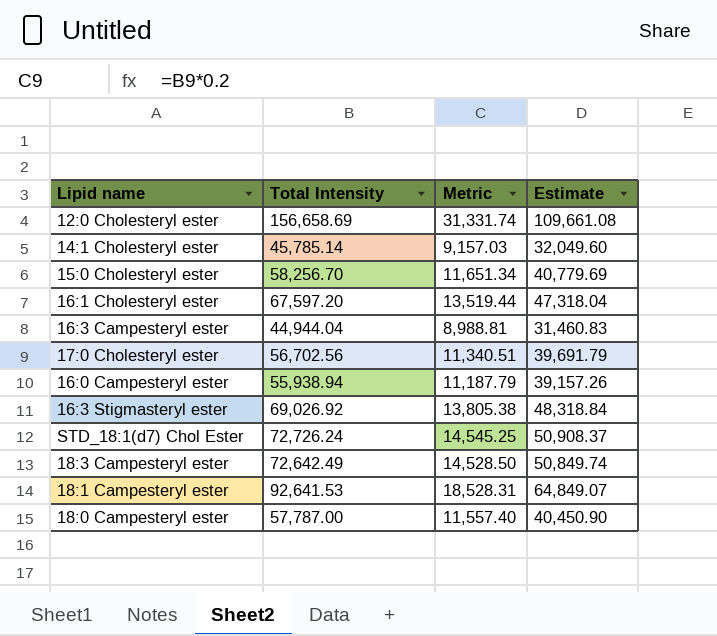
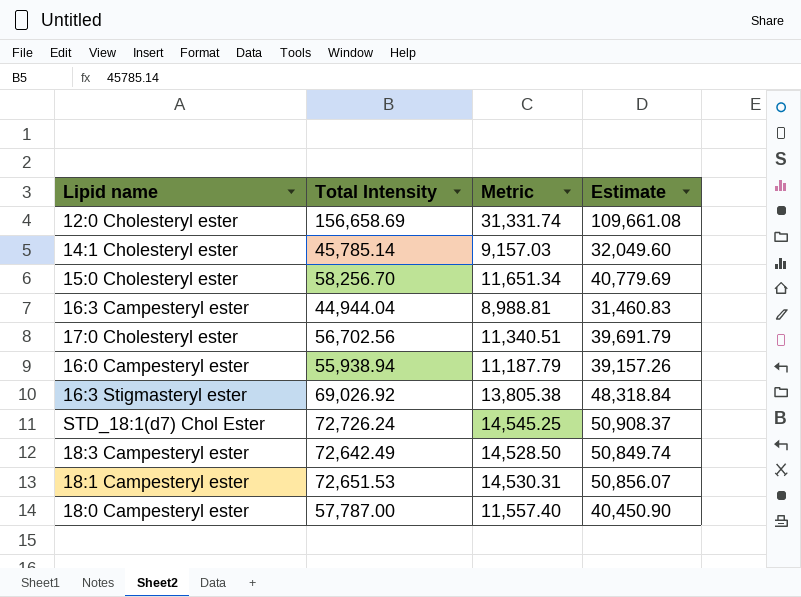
row 16:1 Cholesteryl ester: 67,597.20 | 13,519.44 | 47,318.04 -> none
18:1 Campesteryl ester | Total Intensity: 92,641.53 -> 72,651.53
18:1 Campesteryl ester | Metric: 18,528.31 -> 14,530.31
18:1 Campesteryl ester | Estimate: 64,849.07 -> 50,856.07

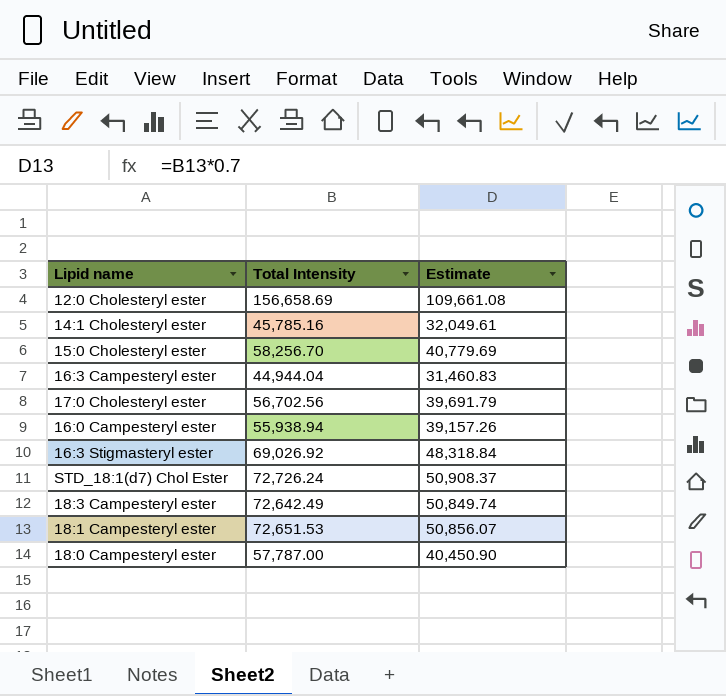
column Metric | formula: [Total Intensity] * 0.2 -> none
14:1 Cholesteryl ester | Total Intensity: 45,785.14 -> 45,785.16
14:1 Cholesteryl ester | Estimate: 32,049.60 -> 32,049.61

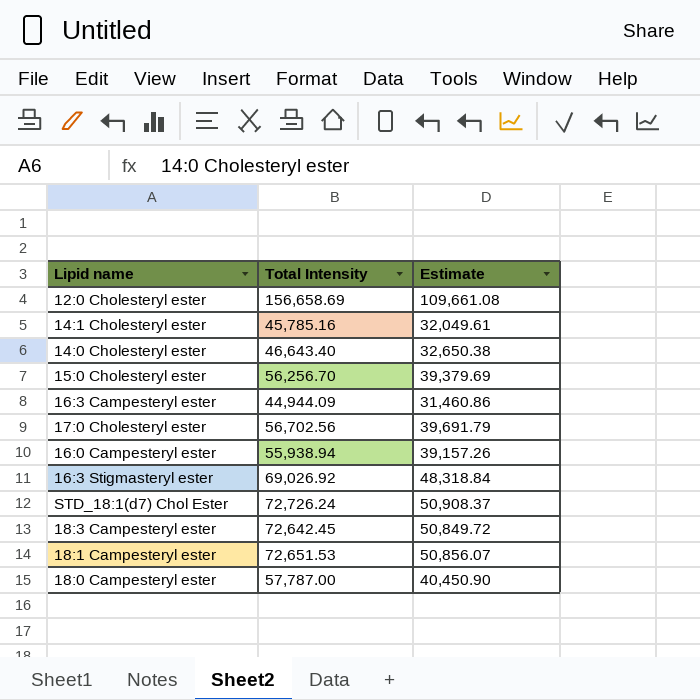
row 14:0 Cholesteryl ester: none -> 46,643.40 | 32,650.38
15:0 Cholesteryl ester | Total Intensity: 58,256.70 -> 56,256.70
15:0 Cholesteryl ester | Estimate: 40,779.69 -> 39,379.69
16:3 Campesteryl ester | Total Intensity: 44,944.04 -> 44,944.09
16:3 Campesteryl ester | Estimate: 31,460.83 -> 31,460.86
18:3 Campesteryl ester | Total Intensity: 72,642.49 -> 72,642.45
18:3 Campesteryl ester | Estimate: 50,849.74 -> 50,849.72

